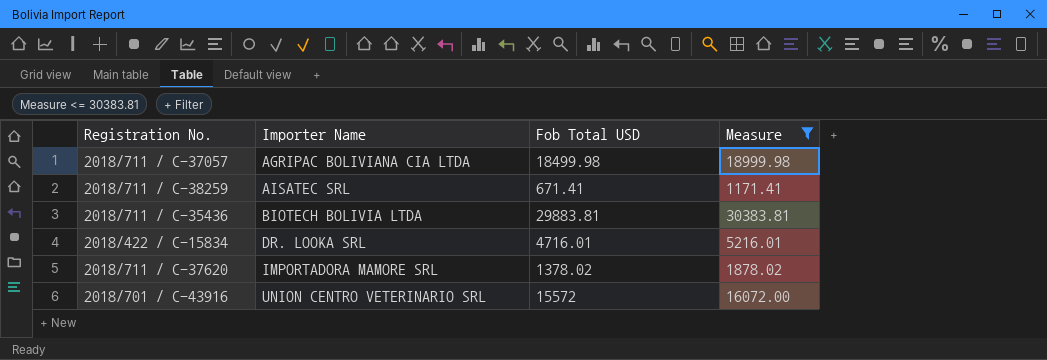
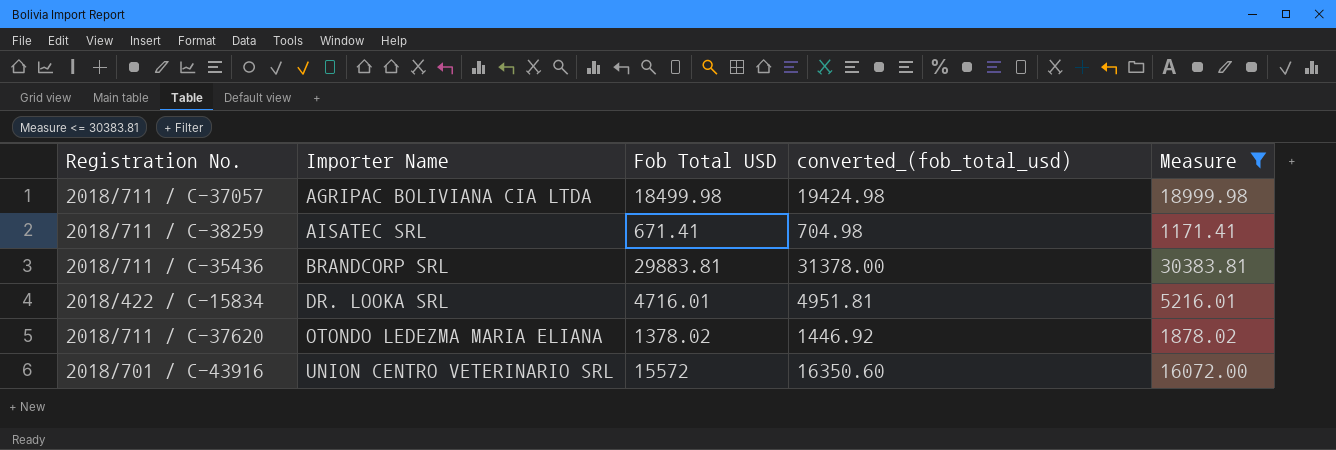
column converted_(fob_total_usd) | formula: none -> [Fob Total USD] * 1.05
2018/711 / C-35436 | Importer Name: BIOTECH BOLIVIA LTDA -> BRANDCORP SRL
2018/711 / C-37620 | Importer Name: IMPORTADORA MAMORE SRL -> OTONDO LEDEZMA MARIA ELIANA

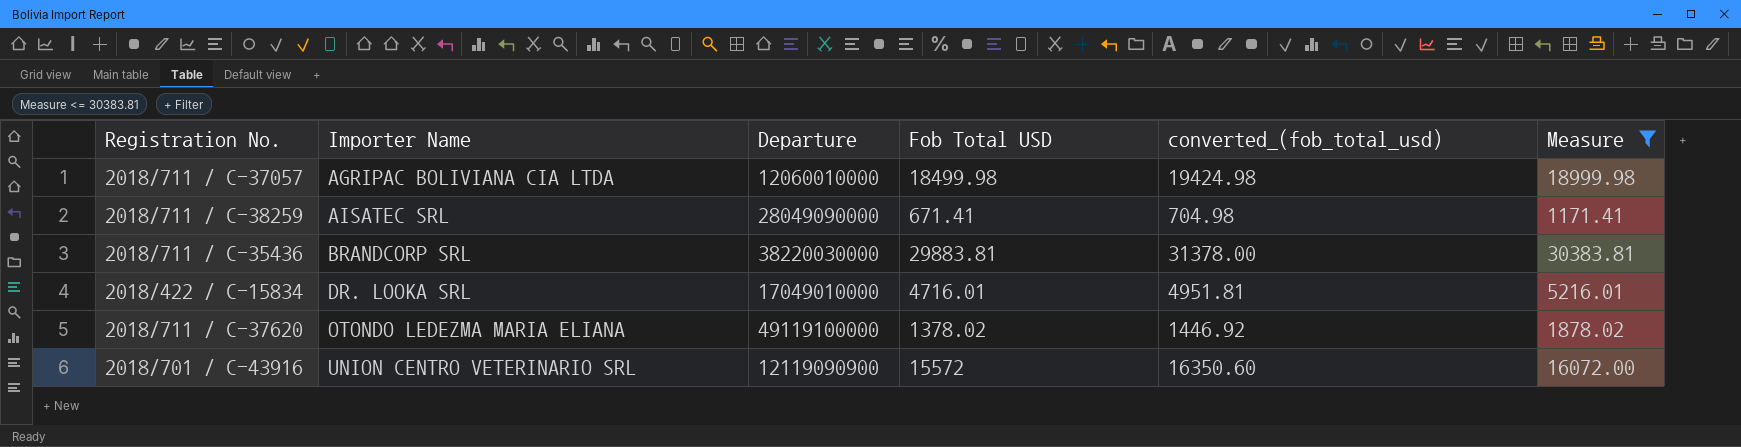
column Departure | position: none -> 3

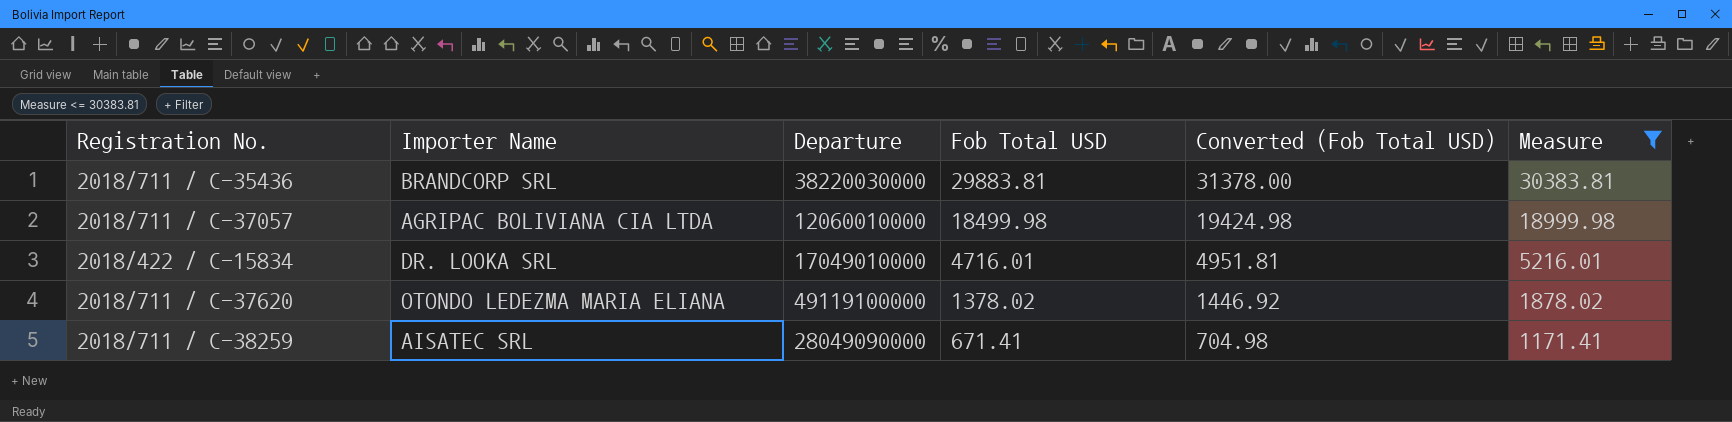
row order: Importer Name ascending -> Fob Total USD descending
column name: converted_(fob_total_usd) -> Converted (Fob Total USD)
row 2018/701 / C-43916: UNION CENTRO VETERINARIO SRL | 12119090900 | 15572 | 16350.60 | 16072.00 -> none

